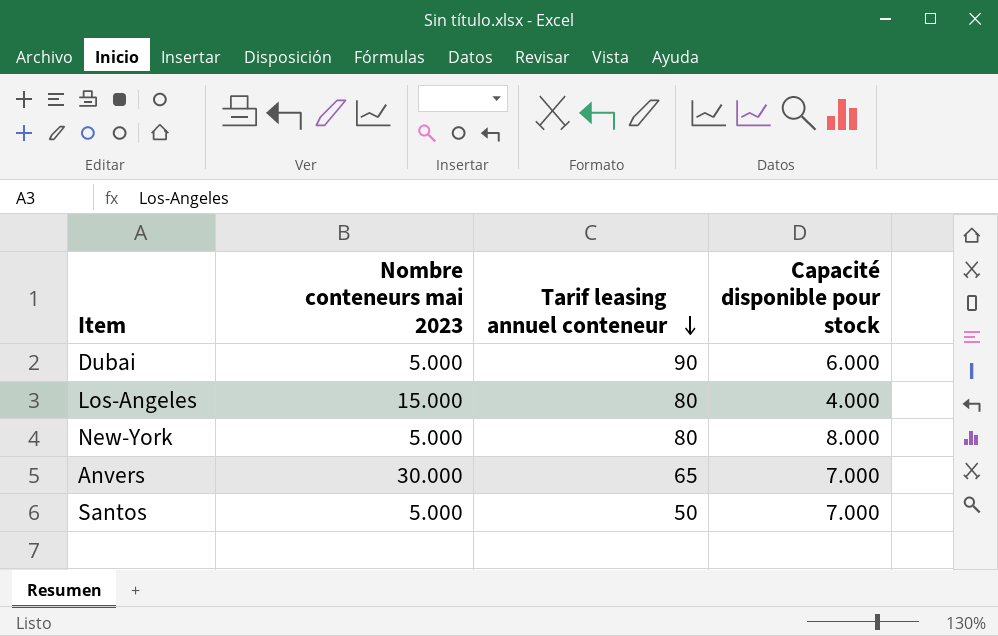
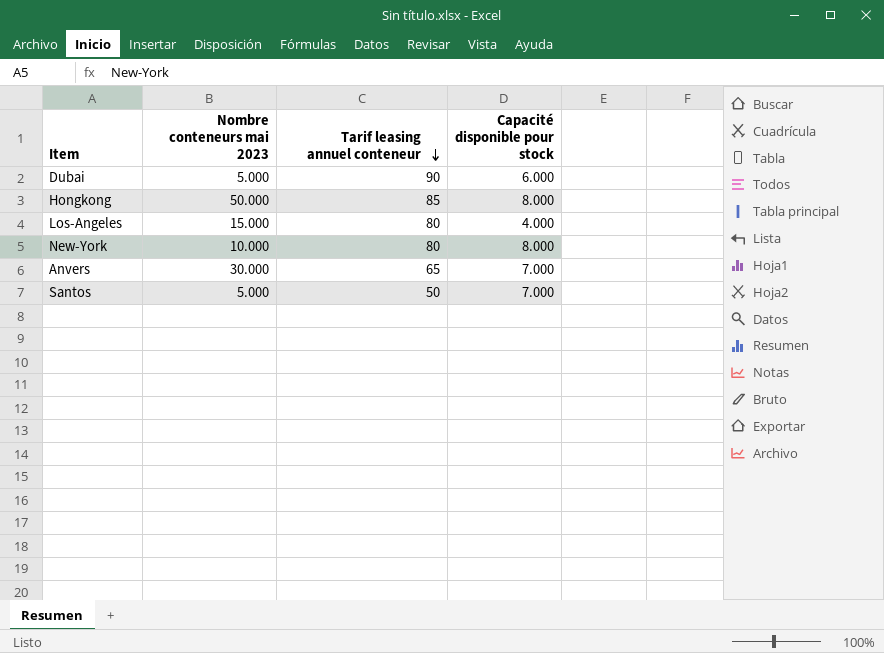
row Hongkong: none -> 50.000 | 85 | 8.000
New-York | Nombre conteneurs mai 2023: 5.000 -> 10.000

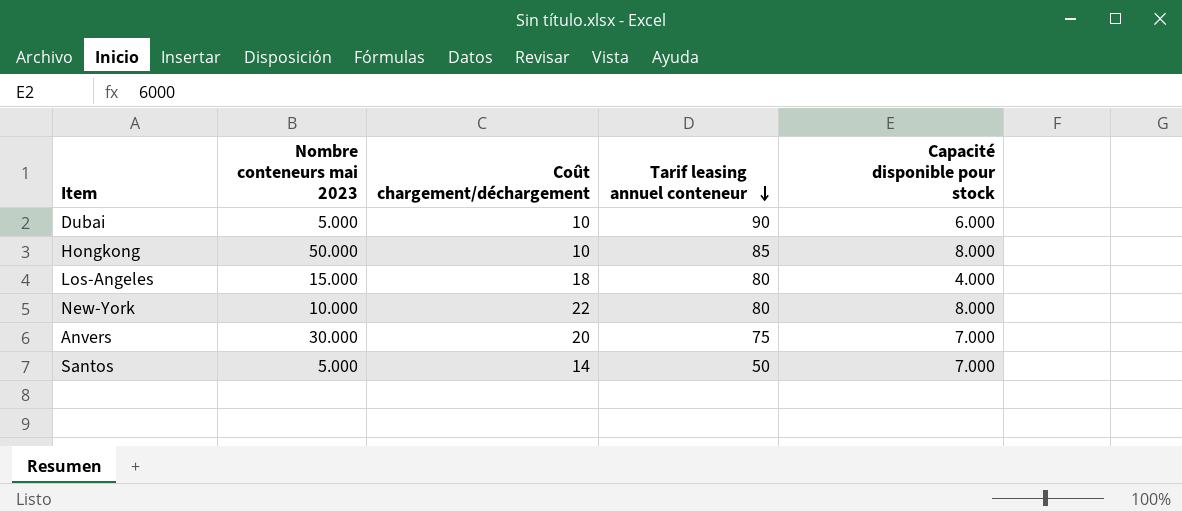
column Coût chargement/déchargement | position: none -> 3
Anvers | Tarif leasing annuel conteneur: 65 -> 75

